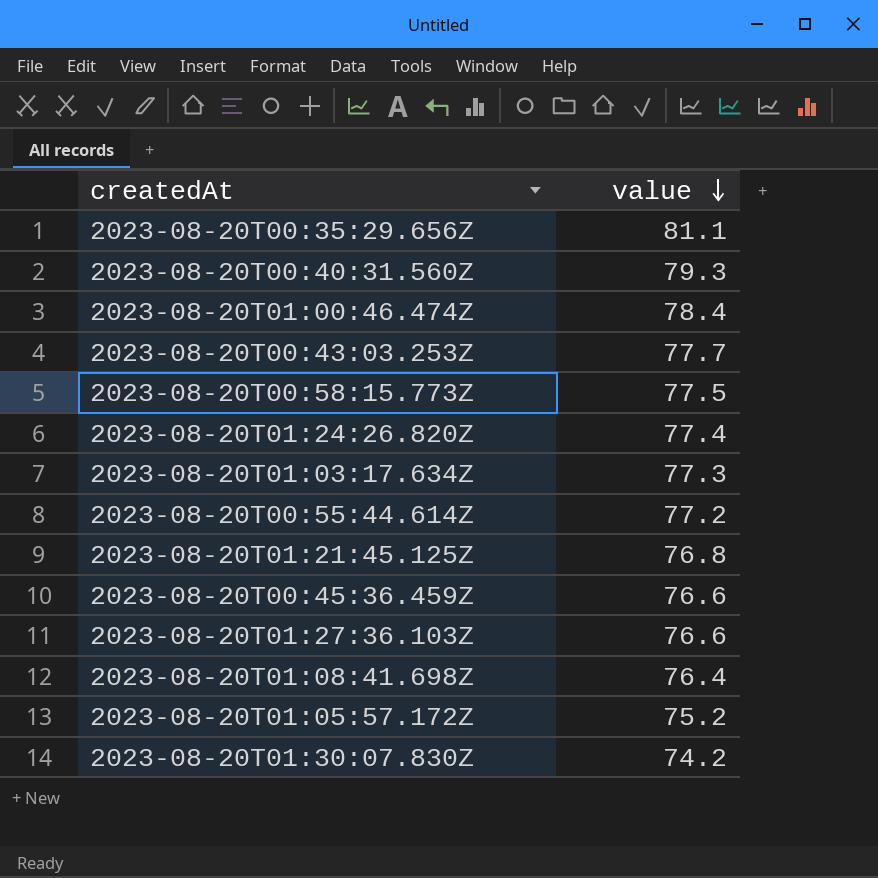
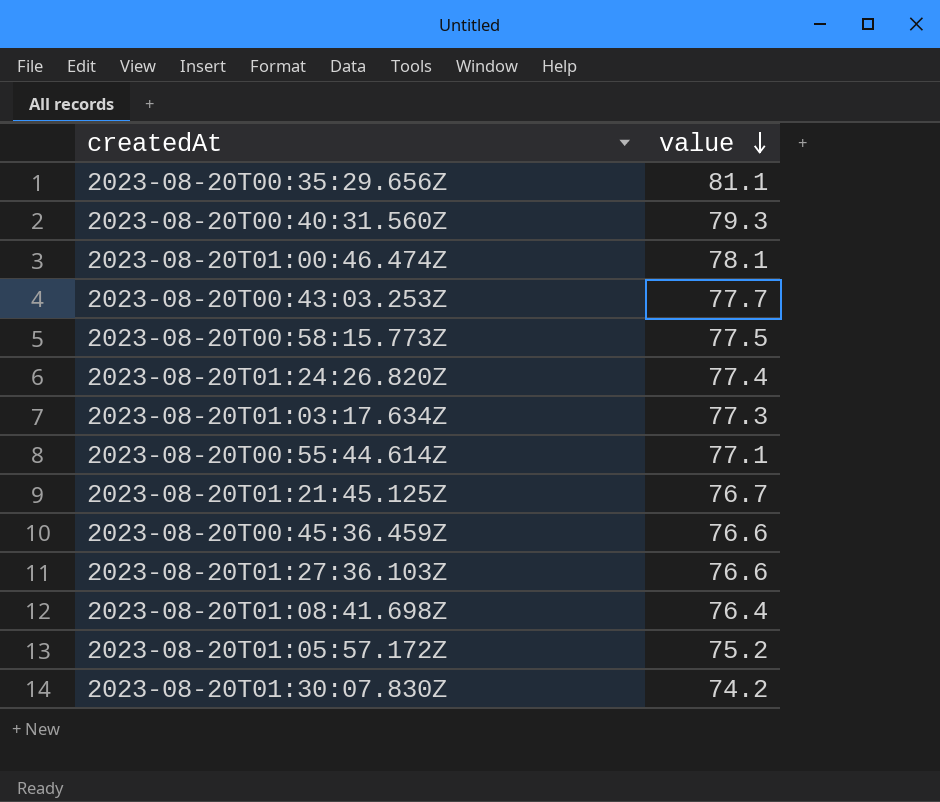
2023-08-20T01:00:46.474Z | value: 78.4 -> 78.1
2023-08-20T00:55:44.614Z | value: 77.2 -> 77.1
2023-08-20T01:21:45.125Z | value: 76.8 -> 76.7

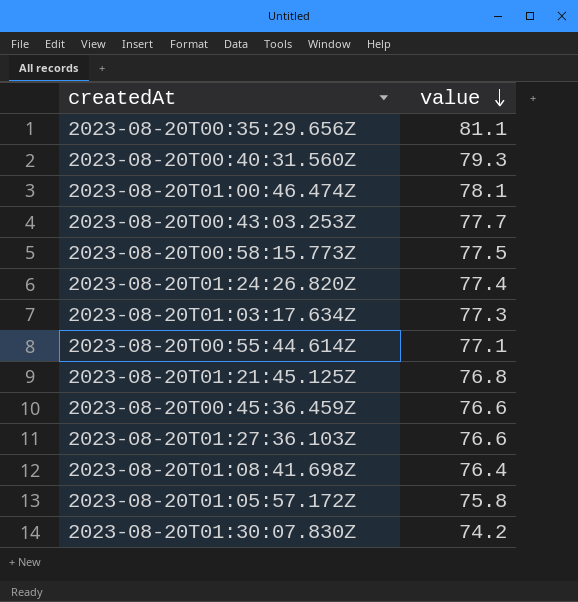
2023-08-20T01:21:45.125Z | value: 76.7 -> 76.8
2023-08-20T01:05:57.172Z | value: 75.2 -> 75.8

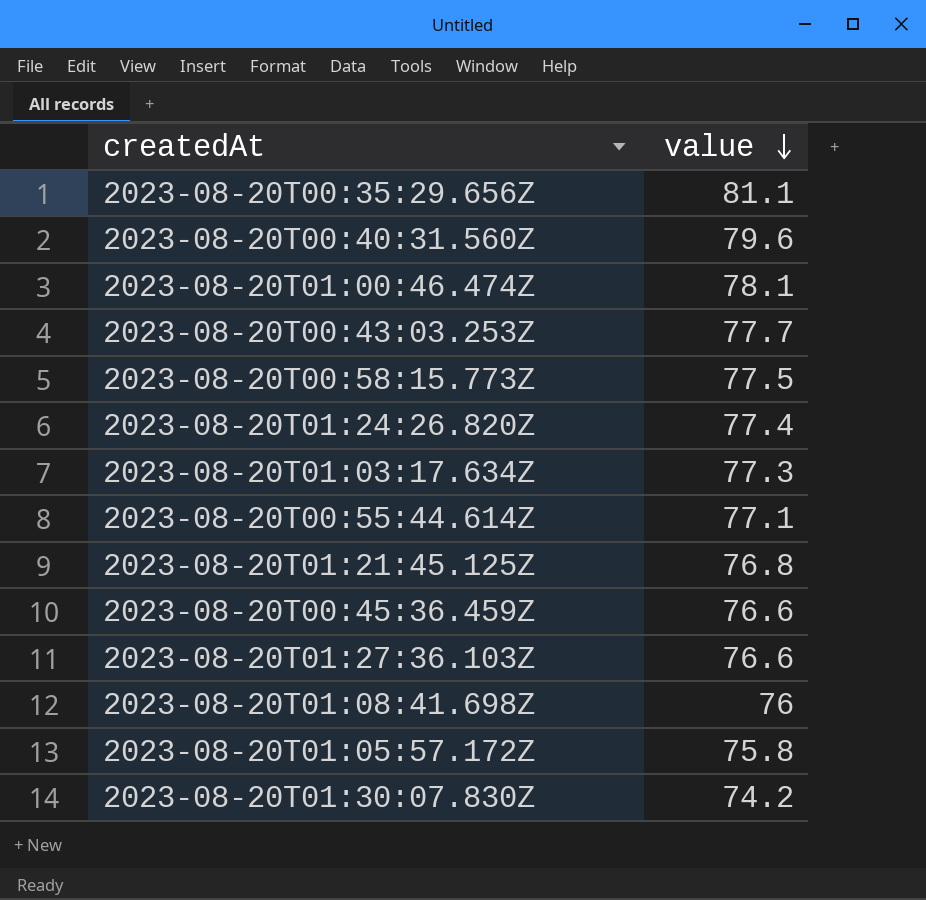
2023-08-20T00:40:31.560Z | value: 79.3 -> 79.6
2023-08-20T01:08:41.698Z | value: 76.4 -> 76

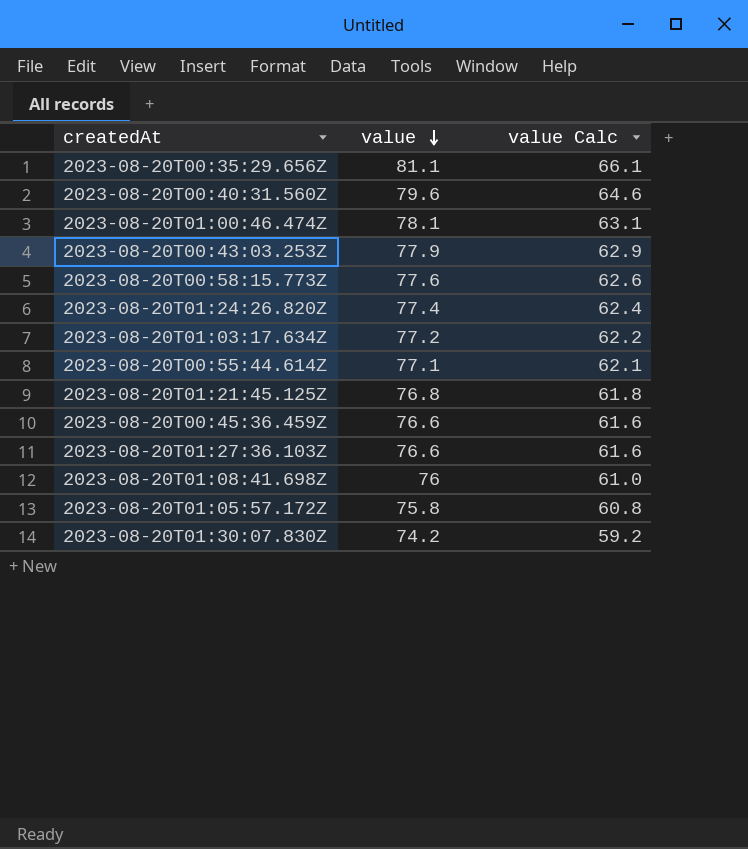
column value Calc | formula: none -> [value] - 15
2023-08-20T00:43:03.253Z | value: 77.7 -> 77.9
2023-08-20T00:58:15.773Z | value: 77.5 -> 77.6
2023-08-20T01:03:17.634Z | value: 77.3 -> 77.2

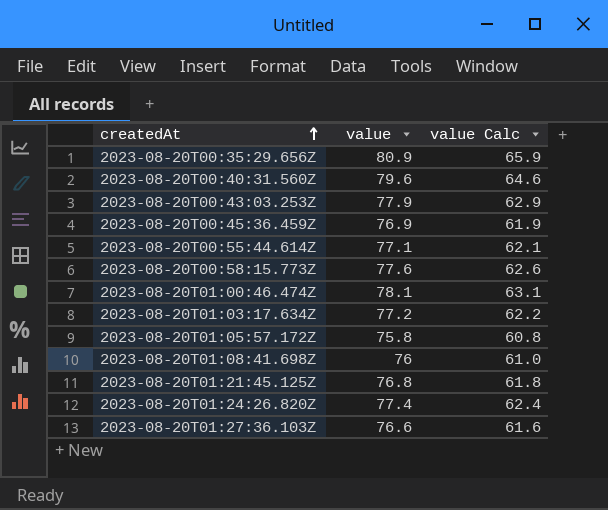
row order: value descending -> createdAt ascending
row 2023-08-20T01:30:07.830Z: 74.2 | 59.2 -> none
2023-08-20T00:35:29.656Z | value: 81.1 -> 80.9
2023-08-20T00:35:29.656Z | value Calc: 66.1 -> 65.9
2023-08-20T00:45:36.459Z | value: 76.6 -> 76.9
2023-08-20T00:45:36.459Z | value Calc: 61.6 -> 61.9

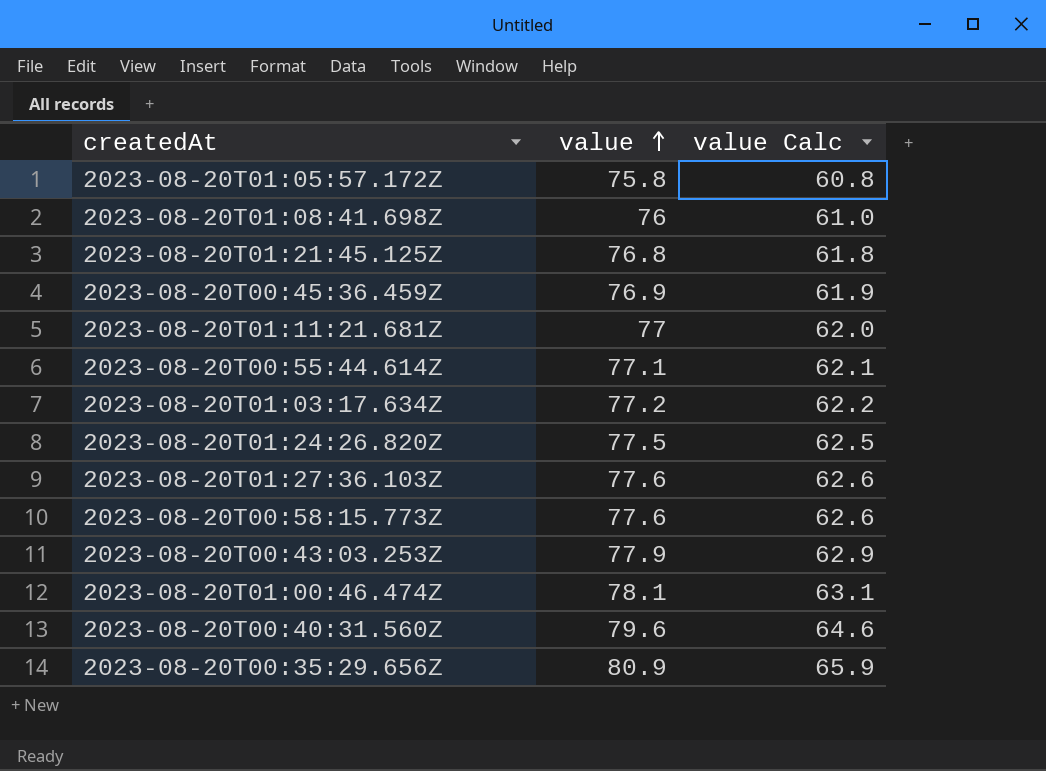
row order: createdAt ascending -> value ascending
row 2023-08-20T01:11:21.681Z: none -> 77 | 62.0
2023-08-20T01:24:26.820Z | value: 77.4 -> 77.5
2023-08-20T01:24:26.820Z | value Calc: 62.4 -> 62.5
2023-08-20T01:27:36.103Z | value: 76.6 -> 77.6
2023-08-20T01:27:36.103Z | value Calc: 61.6 -> 62.6

